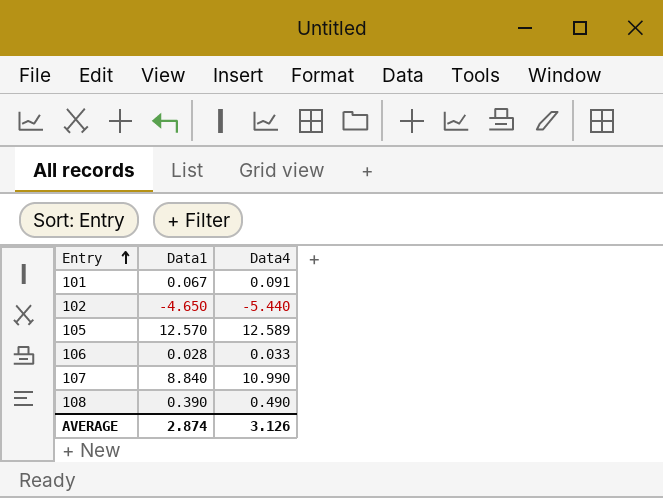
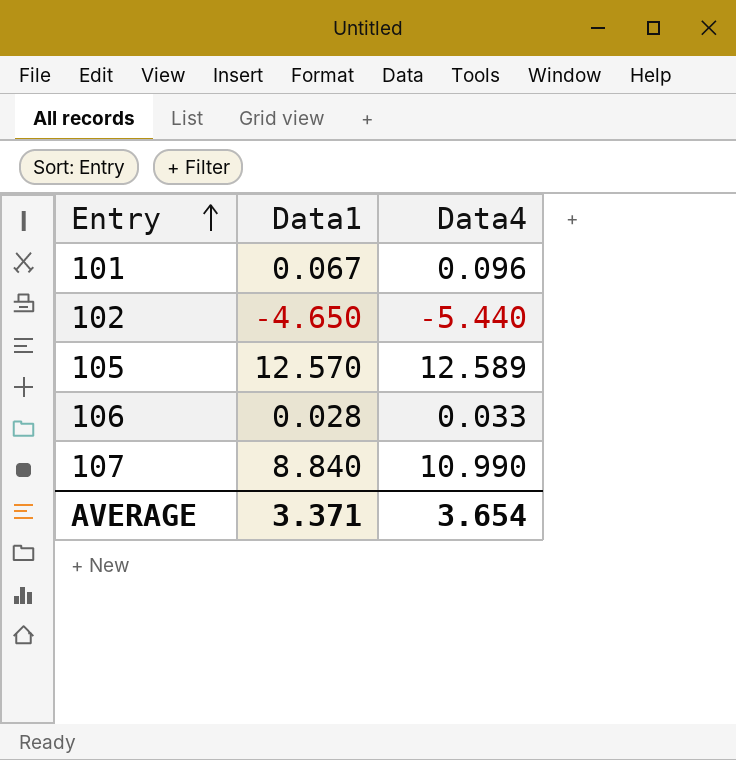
row 108: 0.390 | 0.490 -> none
101 | Data4: 0.091 -> 0.096
AVERAGE | Data1: 2.874 -> 3.371
AVERAGE | Data4: 3.126 -> 3.654

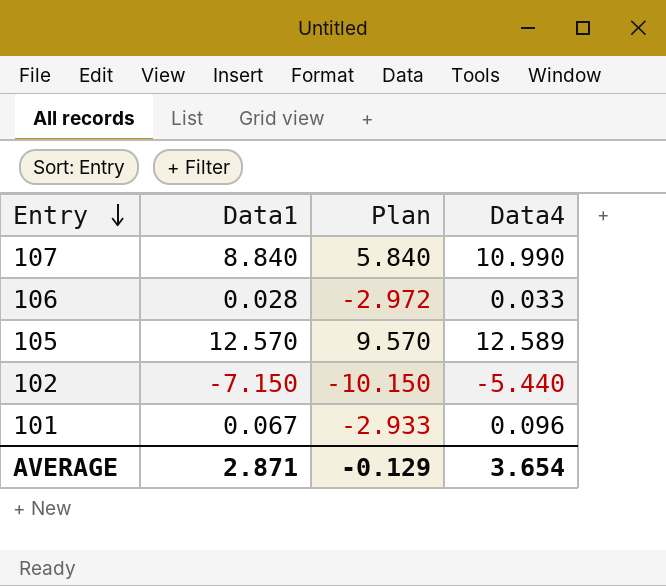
row order: Entry ascending -> Entry descending
column Plan | formula: none -> [Data1] - 3
102 | Data1: -4.650 -> -7.150
AVERAGE | Data1: 3.371 -> 2.871

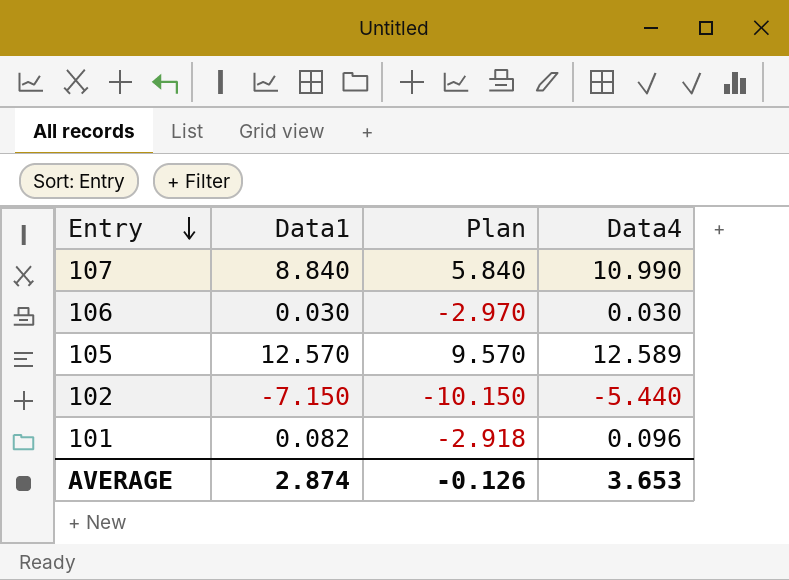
106 | Data1: 0.028 -> 0.030
106 | Plan: -2.972 -> -2.970
106 | Data4: 0.033 -> 0.030
101 | Data1: 0.067 -> 0.082
101 | Plan: -2.933 -> -2.918
AVERAGE | Data1: 2.871 -> 2.874
AVERAGE | Plan: -0.129 -> -0.126
AVERAGE | Data4: 3.654 -> 3.653

